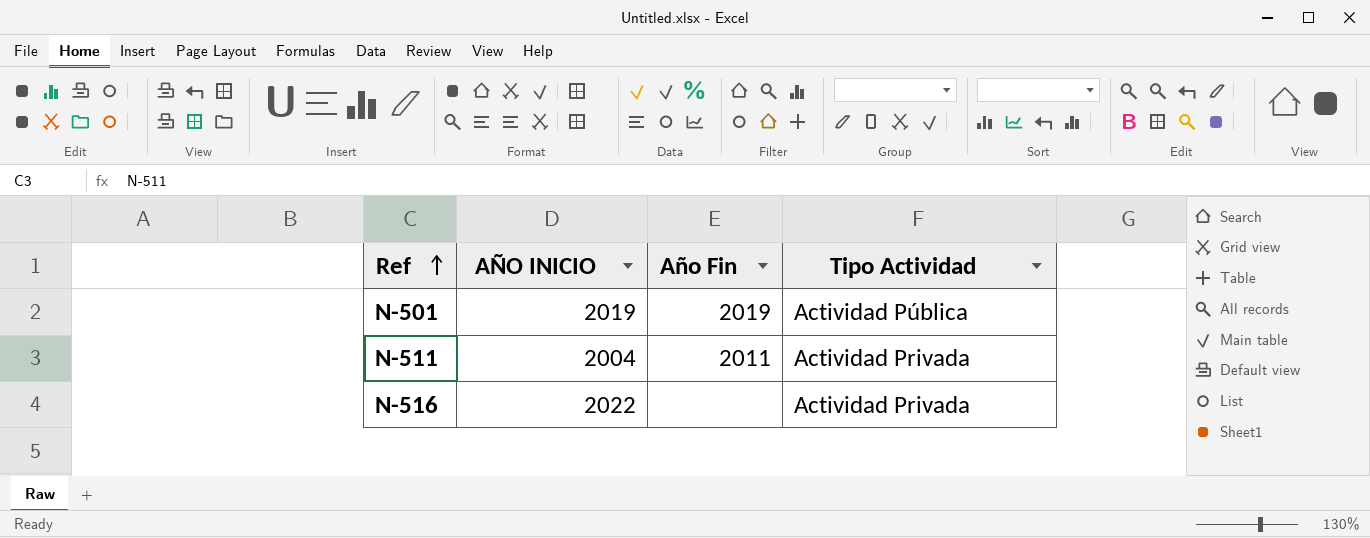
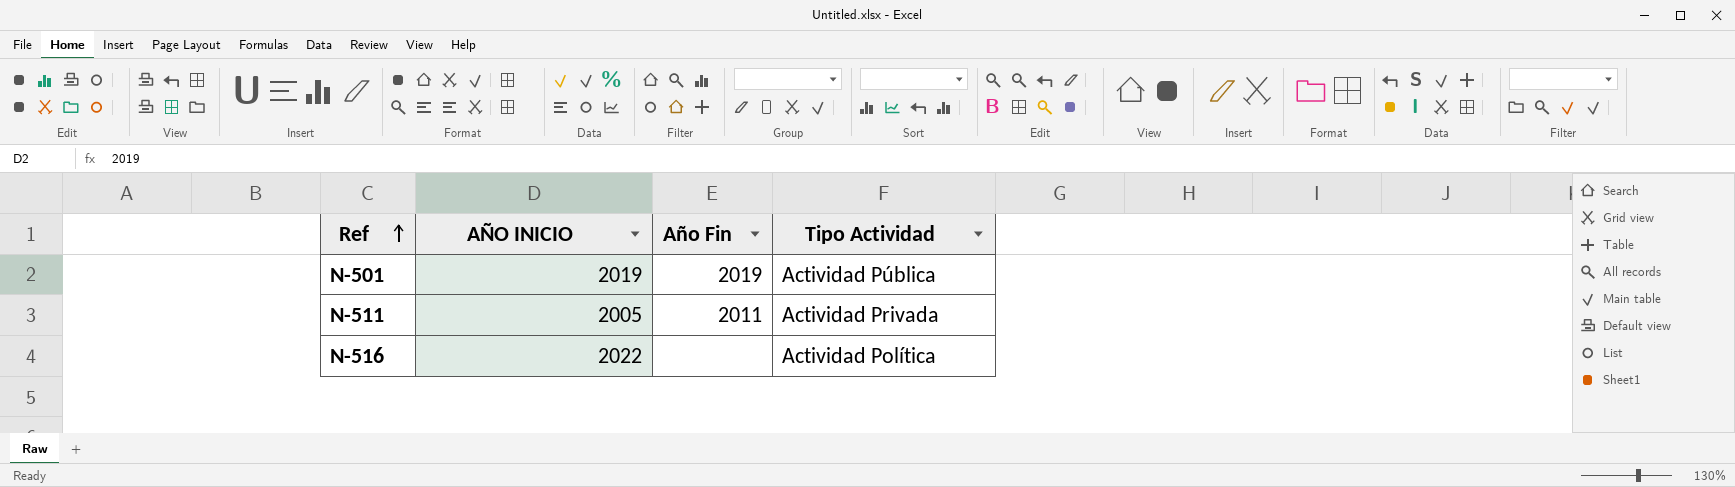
N-511 | AÑO INICIO: 2004 -> 2005
N-516 | Tipo Actividad: Actividad Privada -> Actividad Política

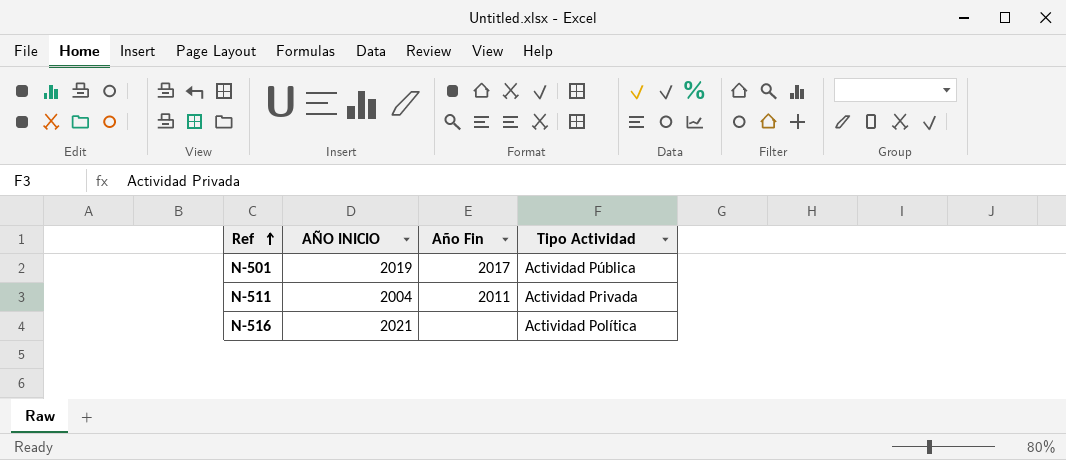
N-501 | Año Fin: 2019 -> 2017
N-511 | AÑO INICIO: 2005 -> 2004
N-516 | AÑO INICIO: 2022 -> 2021

